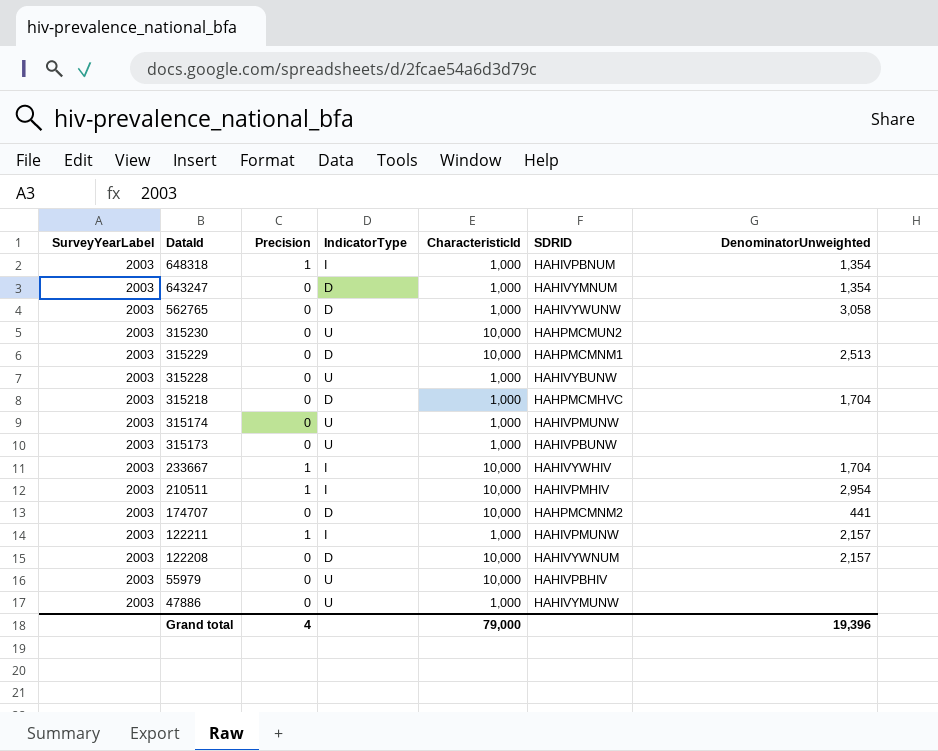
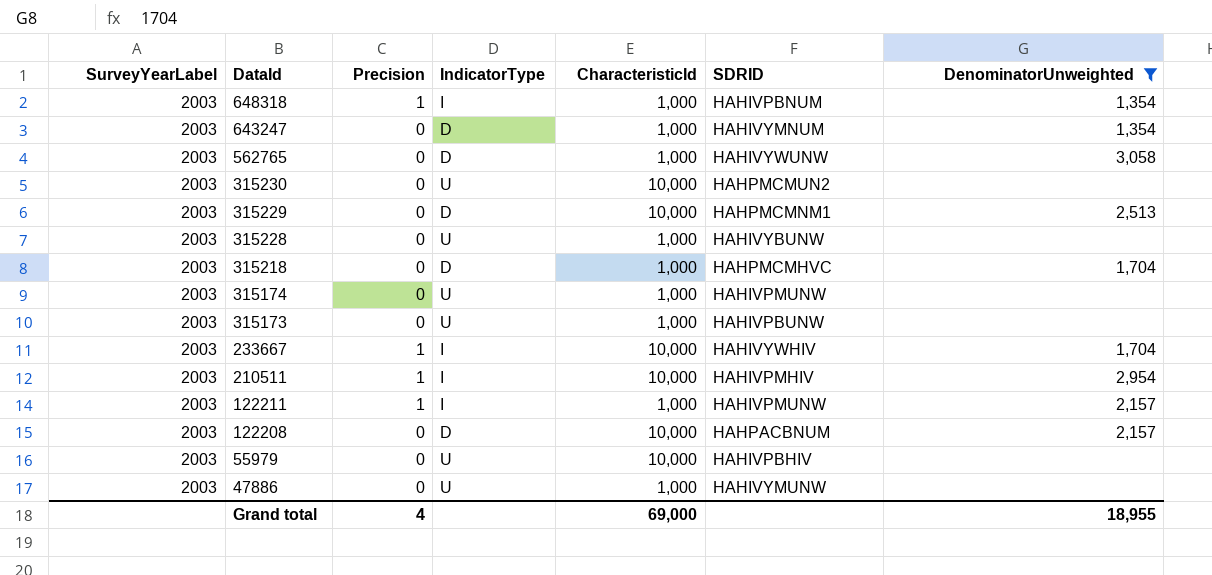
filter: none -> DenominatorUnweighted != 441
122208 | SDRID: HAHIVYWNUM -> HAHPACBNUM
Grand total | CharacteristicId: 79,000 -> 69,000
Grand total | DenominatorUnweighted: 19,396 -> 18,955

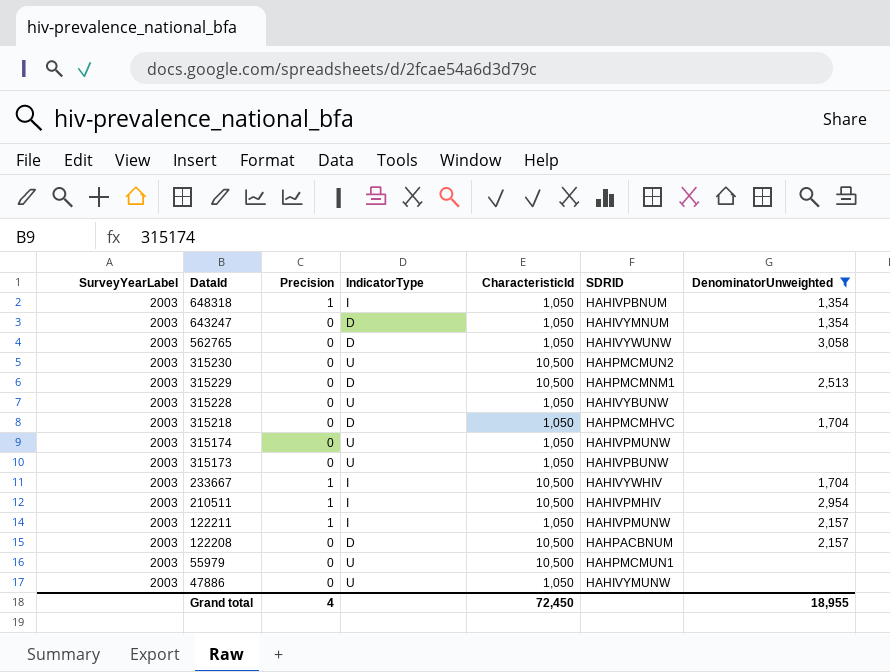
648318 | CharacteristicId: 1,000 -> 1,050
643247 | CharacteristicId: 1,000 -> 1,050
562765 | CharacteristicId: 1,000 -> 1,050
315230 | CharacteristicId: 10,000 -> 10,500
315229 | CharacteristicId: 10,000 -> 10,500
315228 | CharacteristicId: 1,000 -> 1,050
315218 | CharacteristicId: 1,000 -> 1,050
315174 | CharacteristicId: 1,000 -> 1,050
315173 | CharacteristicId: 1,000 -> 1,050
233667 | CharacteristicId: 10,000 -> 10,500
210511 | CharacteristicId: 10,000 -> 10,500
122211 | CharacteristicId: 1,000 -> 1,050
122208 | CharacteristicId: 10,000 -> 10,500
55979 | CharacteristicId: 10,000 -> 10,500
55979 | SDRID: HAHIVPBHIV -> HAHPMCMUN1
47886 | CharacteristicId: 1,000 -> 1,050
Grand total | CharacteristicId: 69,000 -> 72,450

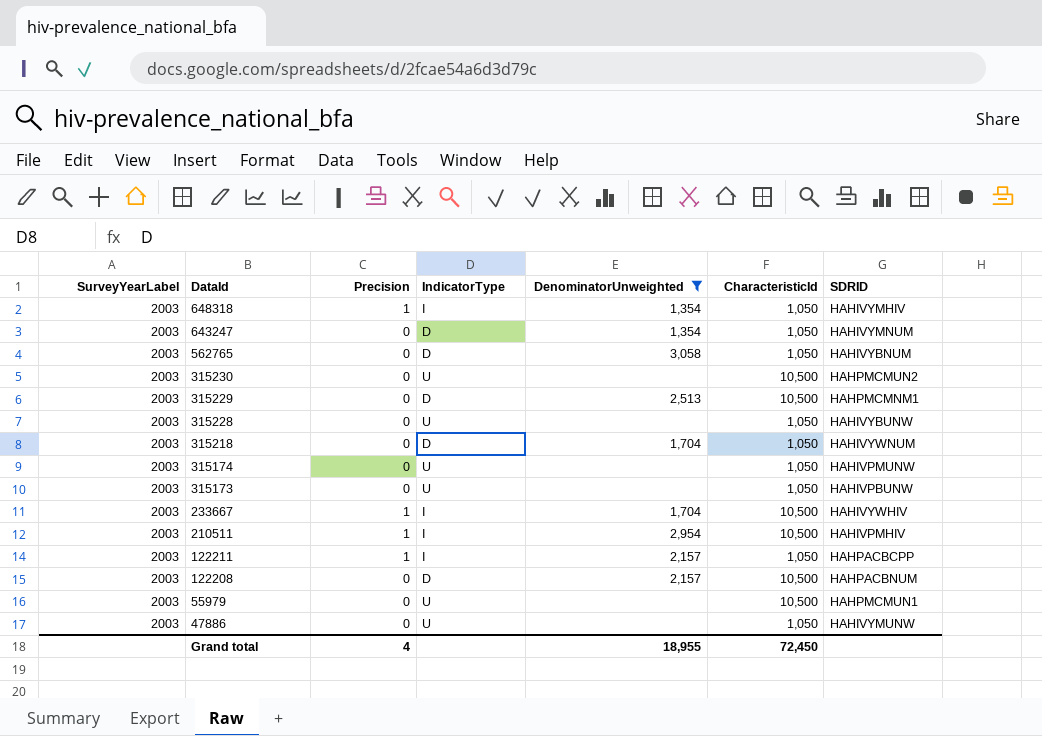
column DenominatorUnweighted | position: 7 -> 5
648318 | SDRID: HAHIVPBNUM -> HAHIVYMHIV
562765 | SDRID: HAHIVYWUNW -> HAHIVYBNUM
315218 | SDRID: HAHPMCMHVC -> HAHIVYWNUM
122211 | SDRID: HAHIVPMUNW -> HAHPACBCPP

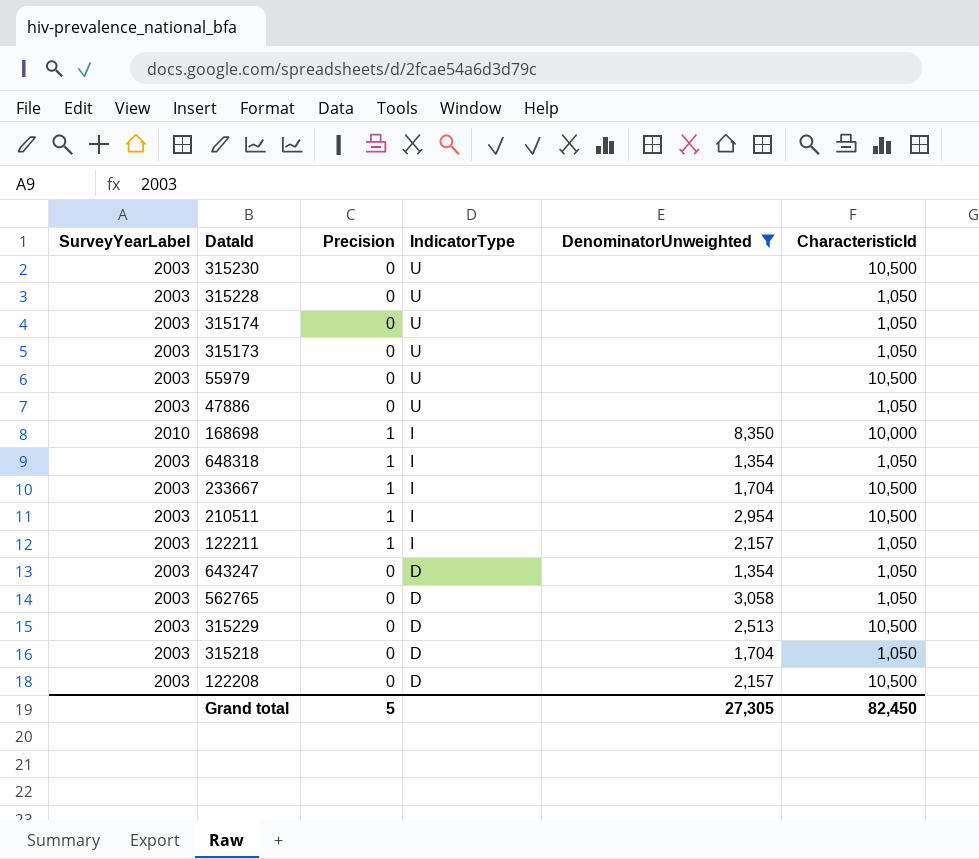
row order: DataId descending -> IndicatorType descending
column SDRID | position: 7 -> none
row 168698: none -> 2010 | 1 | I | 8,350 | 10,000
Grand total | Precision: 4 -> 5
Grand total | DenominatorUnweighted: 18,955 -> 27,305
Grand total | CharacteristicId: 72,450 -> 82,450

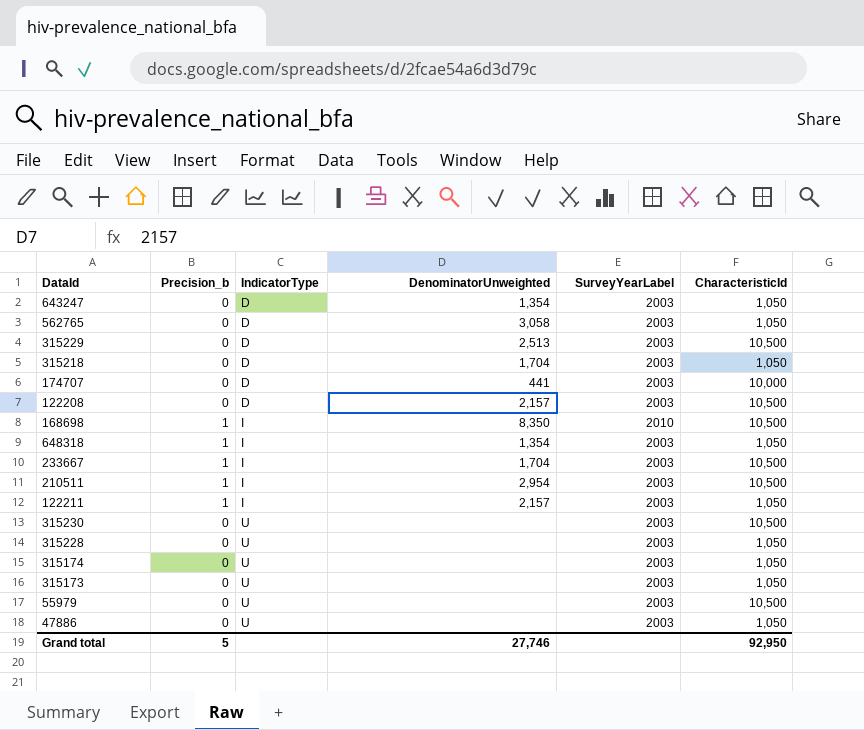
filter: DenominatorUnweighted != 441 -> none
row order: IndicatorType descending -> IndicatorType ascending
column name: Precision -> Precision_b
column SurveyYearLabel | position: 1 -> 5
168698 | CharacteristicId: 10,000 -> 10,500
Grand total | DenominatorUnweighted: 27,305 -> 27,746
Grand total | CharacteristicId: 82,450 -> 92,950

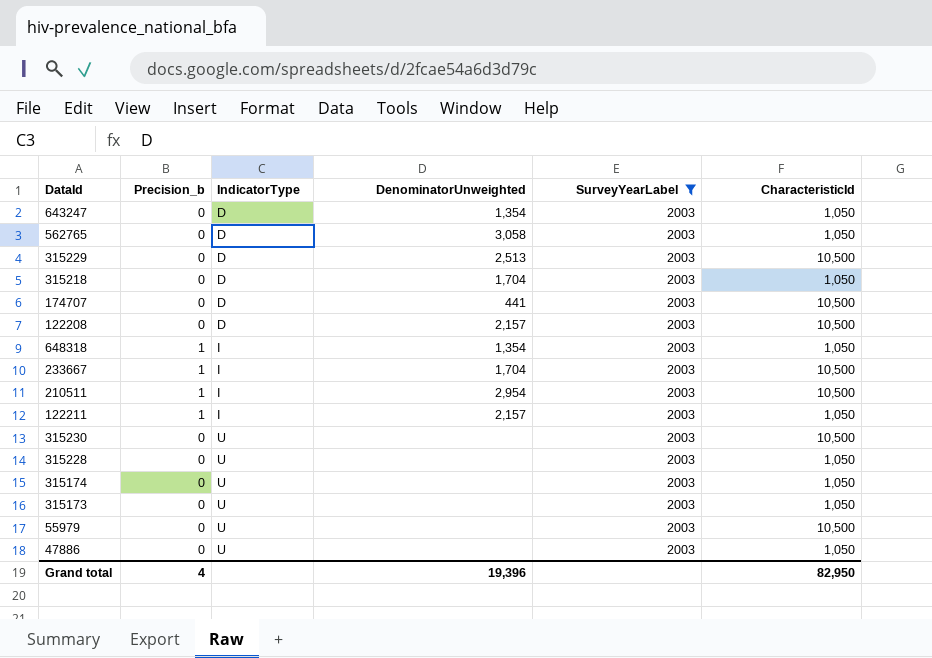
filter: none -> SurveyYearLabel = 2003
174707 | CharacteristicId: 10,000 -> 10,500
Grand total | Precision_b: 5 -> 4
Grand total | DenominatorUnweighted: 27,746 -> 19,396
Grand total | CharacteristicId: 92,950 -> 82,950

